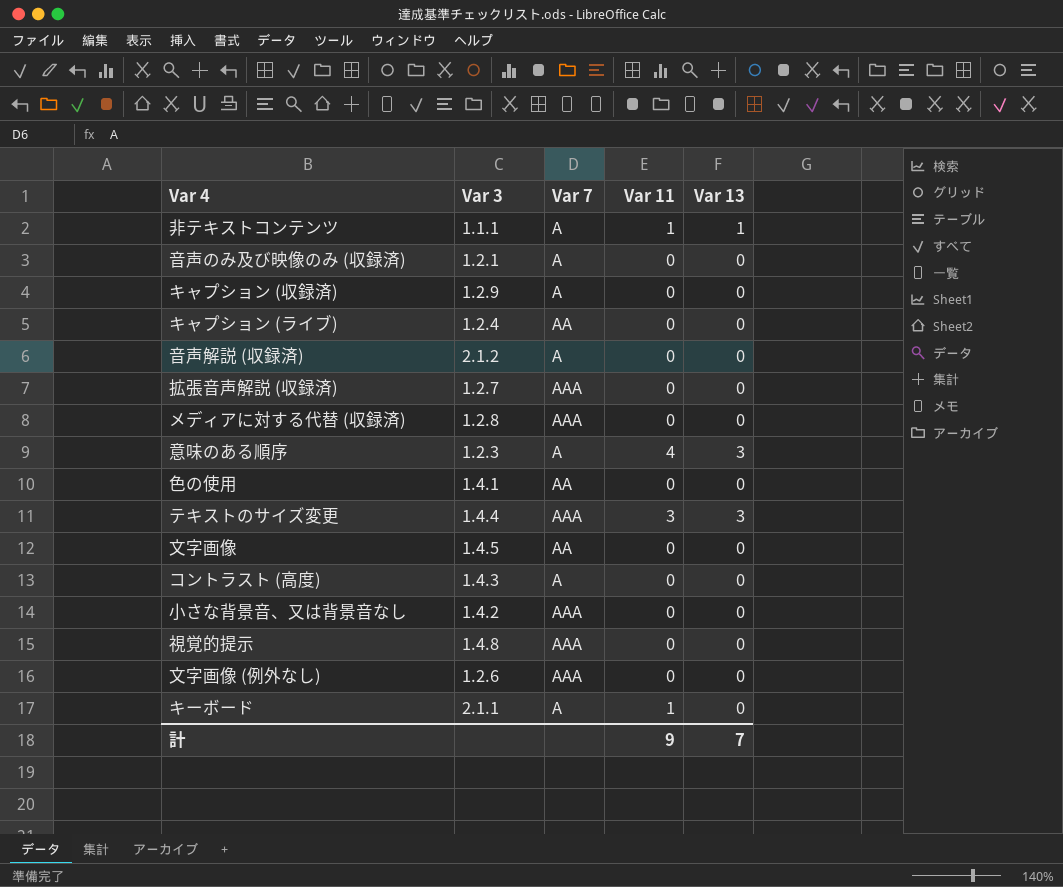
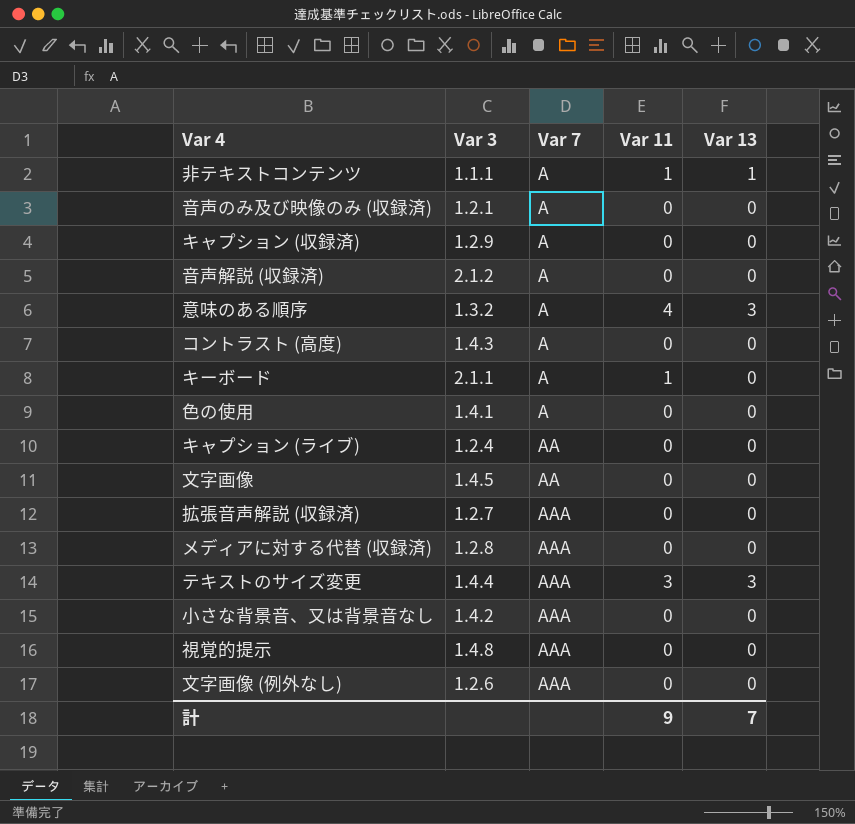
row order: none -> Var 7 ascending
意味のある順序 | Var 3: 1.2.3 -> 1.3.2
色の使用 | Var 7: AA -> A

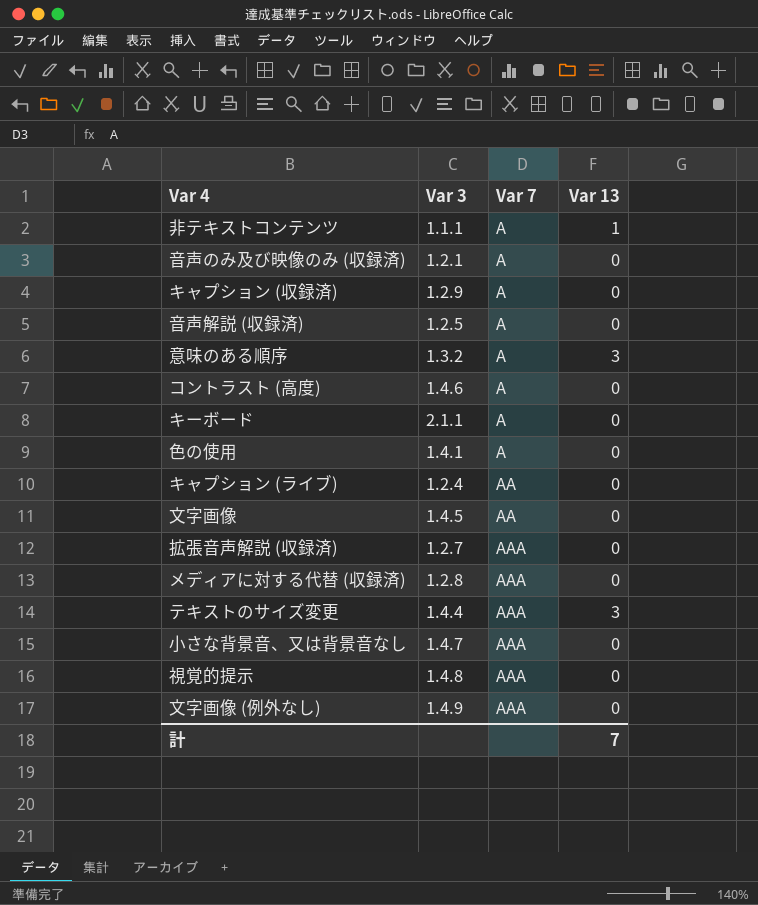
column Var 11 | position: 4 -> none
音声解説 (収録済) | Var 3: 2.1.2 -> 1.2.5
コントラスト (高度) | Var 3: 1.4.3 -> 1.4.6
小さな背景音、又は背景音なし | Var 3: 1.4.2 -> 1.4.7
文字画像 (例外なし) | Var 3: 1.2.6 -> 1.4.9

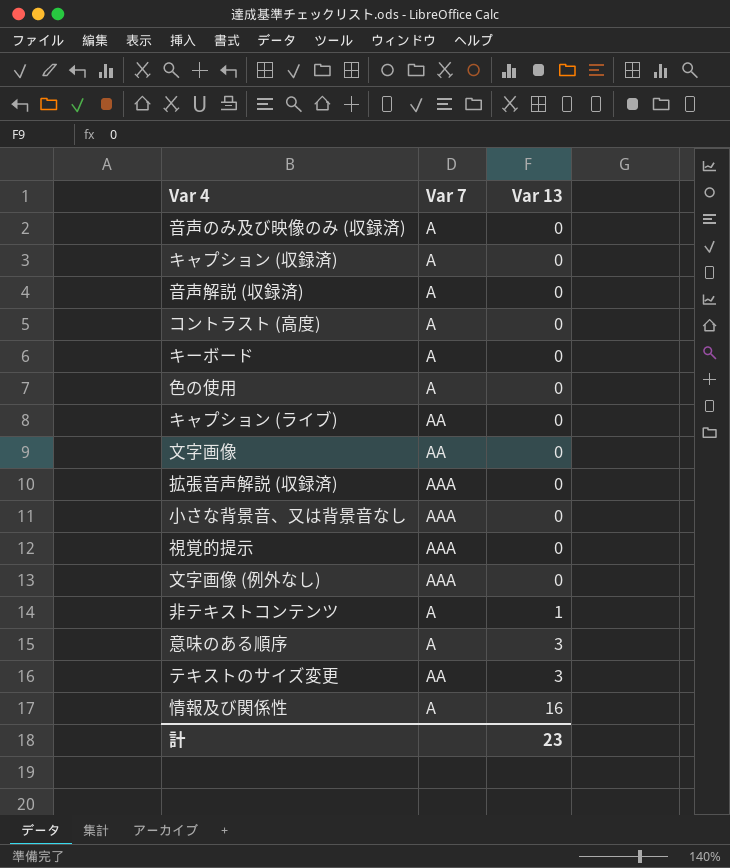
row order: Var 7 ascending -> Var 13 ascending
column Var 3 | position: 2 -> none
row メディアに対する代替 (収録済): 1.2.8 | AAA | 0 -> none
テキストのサイズ変更 | Var 7: AAA -> AA
row 情報及び関係性: none -> A | 16
計 | Var 13: 7 -> 23

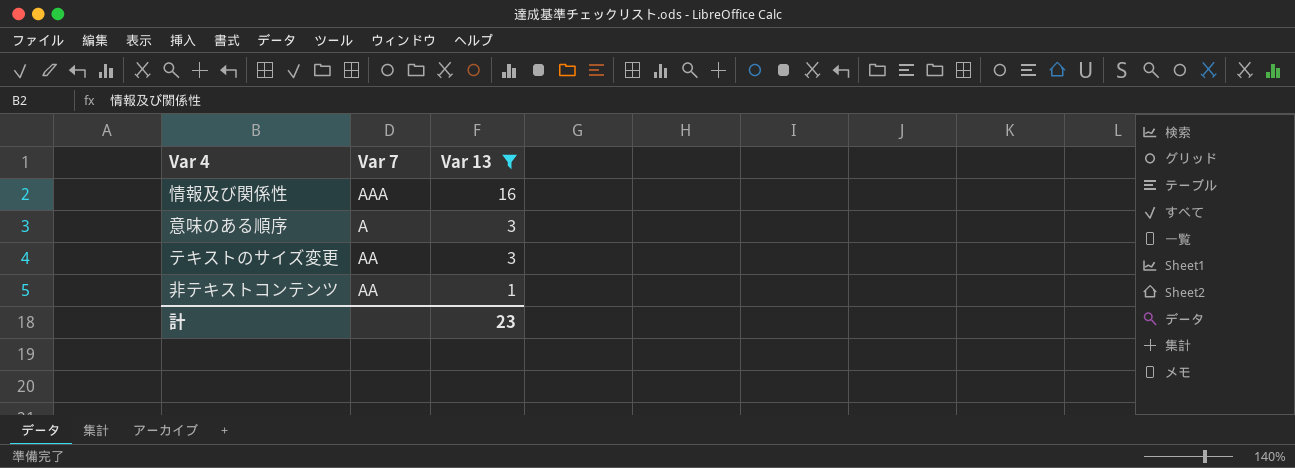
filter: none -> Var 13 != 0
row order: Var 13 ascending -> Var 13 descending
情報及び関係性 | Var 7: A -> AAA
非テキストコンテンツ | Var 7: A -> AA

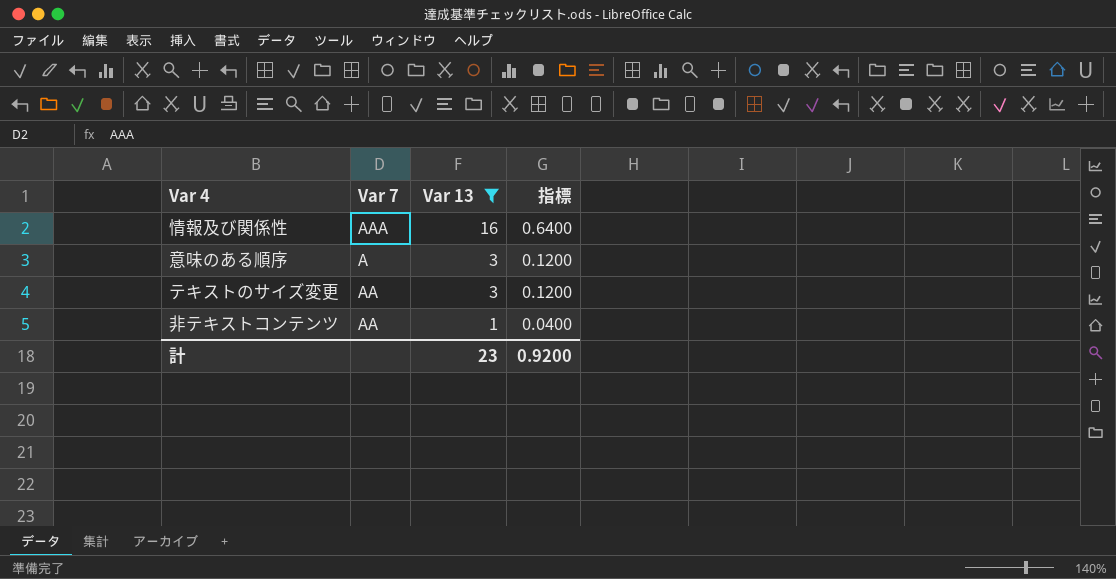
column 指標 | formula: none -> [Var 13] * 0.04

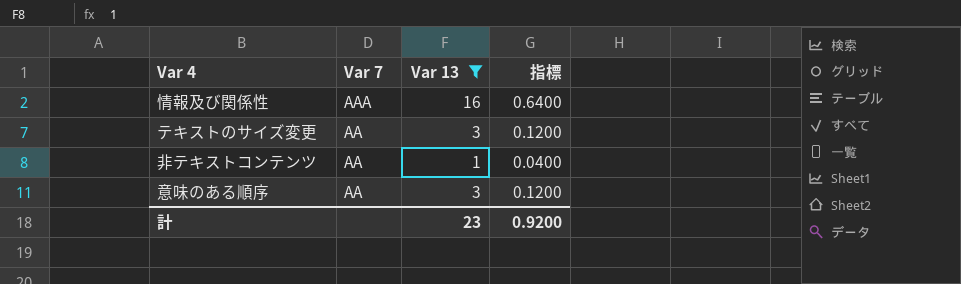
row order: Var 13 descending -> Var 7 descending
意味のある順序 | Var 7: A -> AA

